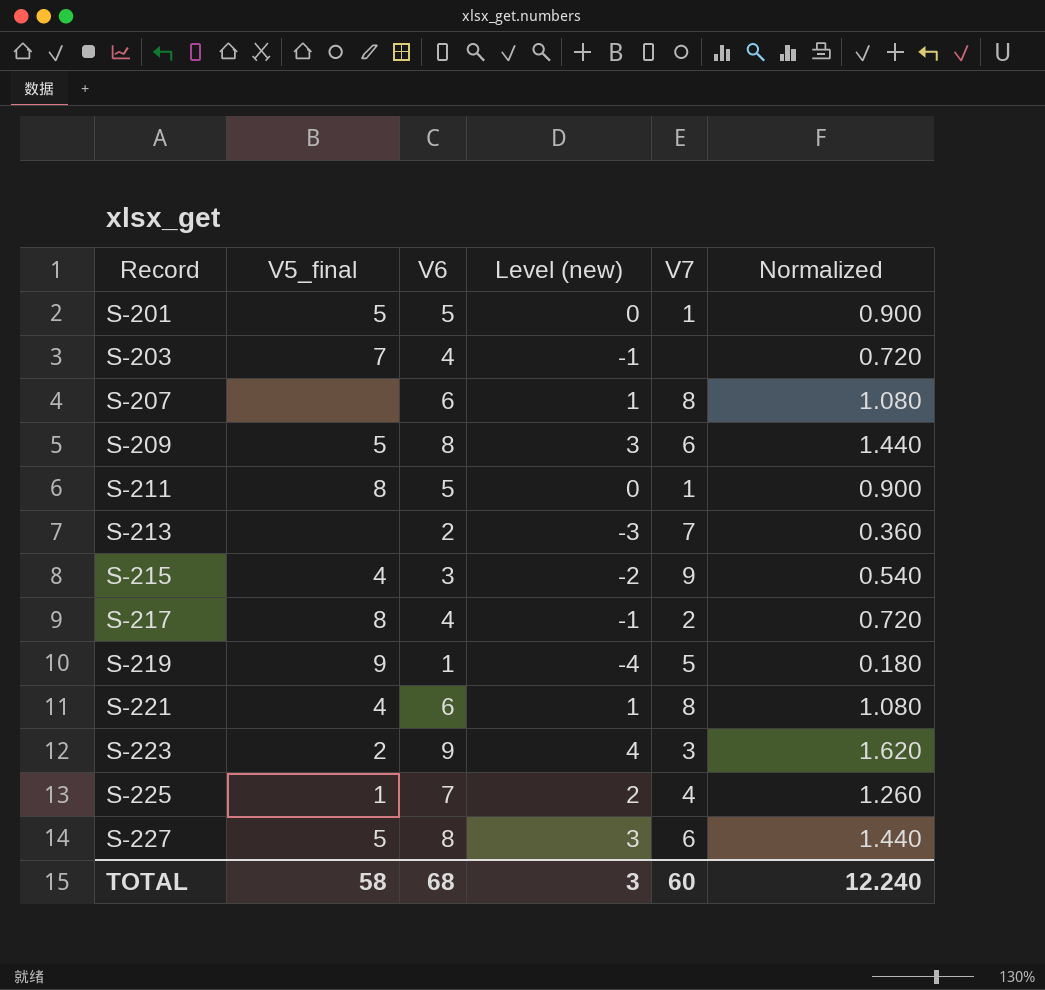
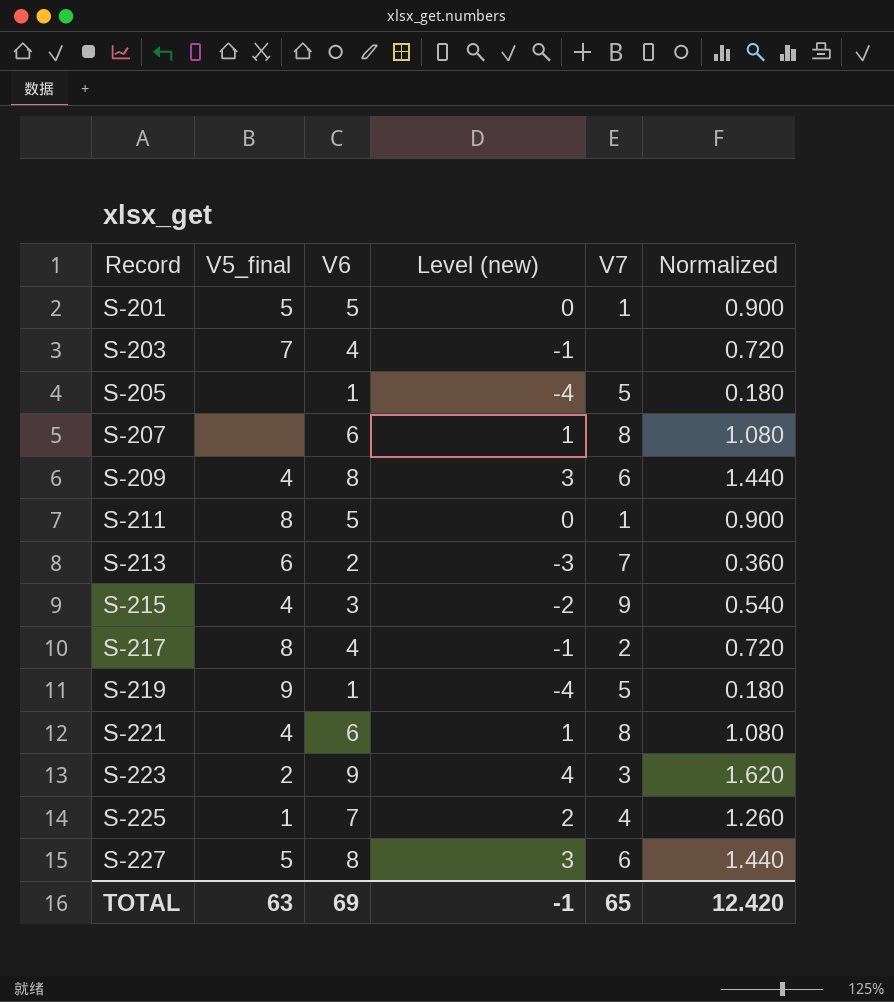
row S-205: none -> none | 1 | -4 | 5 | 0.180
S-209 | V5_final: 5 -> 4
S-213 | V5_final: none -> 6
TOTAL | V5_final: 58 -> 63
TOTAL | V6: 68 -> 69
TOTAL | Level (new): 3 -> -1
TOTAL | V7: 60 -> 65
TOTAL | Normalized: 12.240 -> 12.420

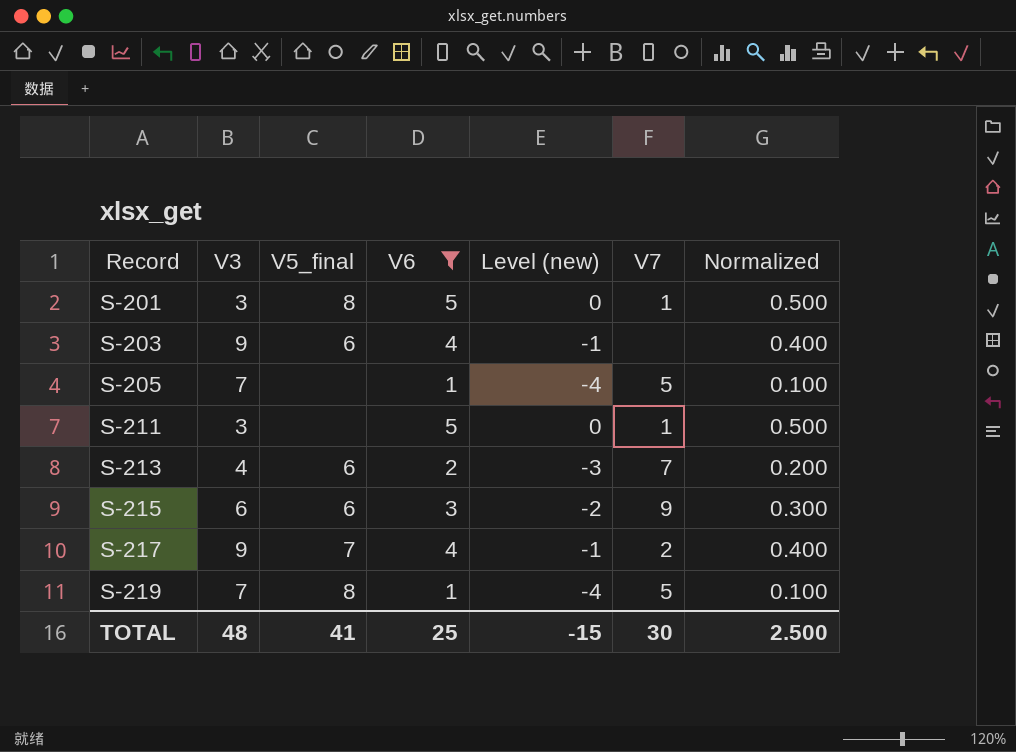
filter: none -> V6 <= 5
column V3 | position: none -> 2
column Normalized | formula: [V6] * 0.18 -> [V6] * 0.1
S-201 | V5_final: 5 -> 8
S-203 | V5_final: 7 -> 6
S-211 | V5_final: 8 -> none
S-215 | V5_final: 4 -> 6
S-217 | V5_final: 8 -> 7
S-219 | V5_final: 9 -> 8
TOTAL | V5_final: 63 -> 41
TOTAL | V6: 69 -> 25
TOTAL | Level (new): -1 -> -15
TOTAL | V7: 65 -> 30
TOTAL | Normalized: 12.420 -> 2.500

